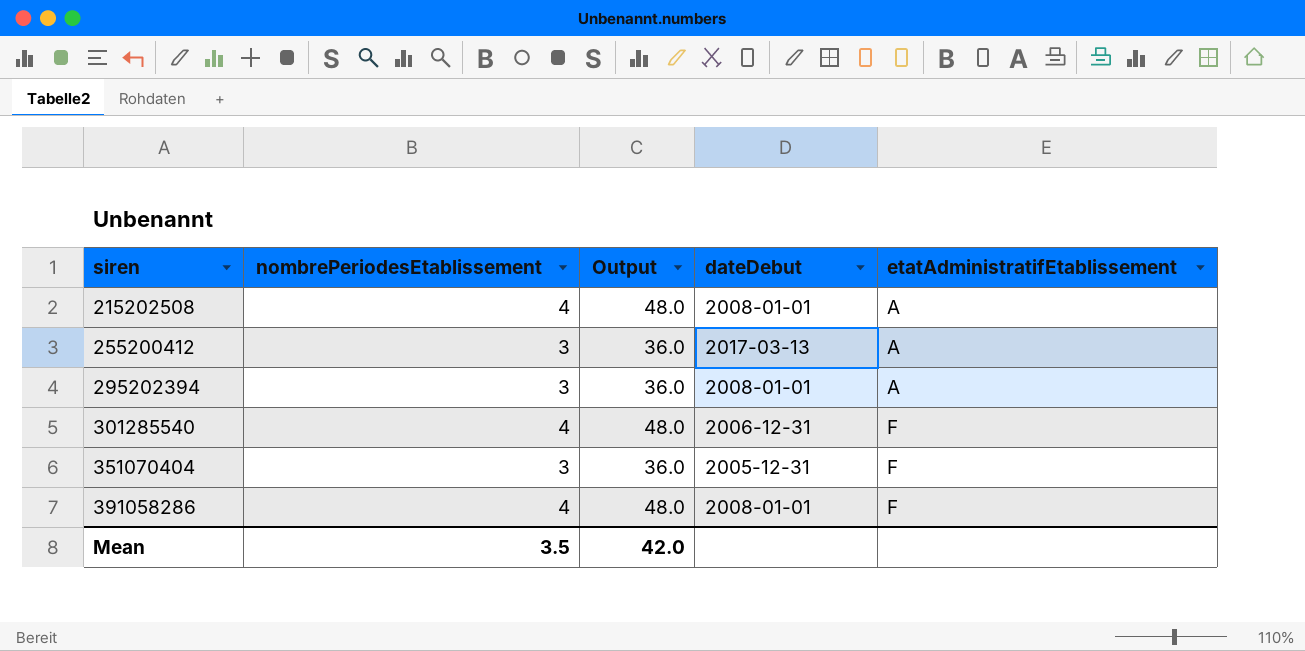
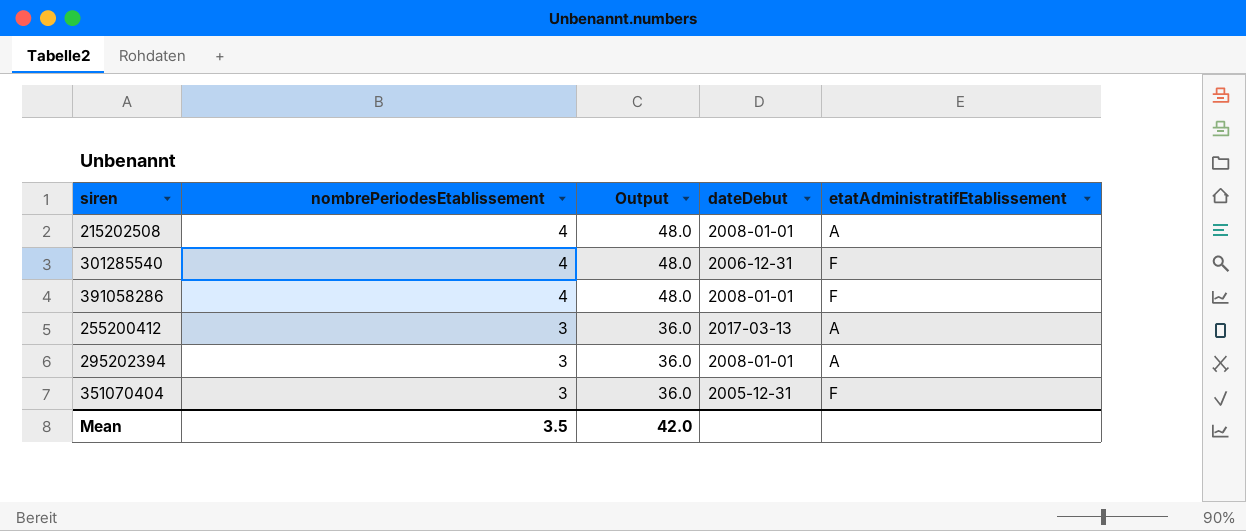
row order: siren ascending -> nombrePeriodesEtablissement descending

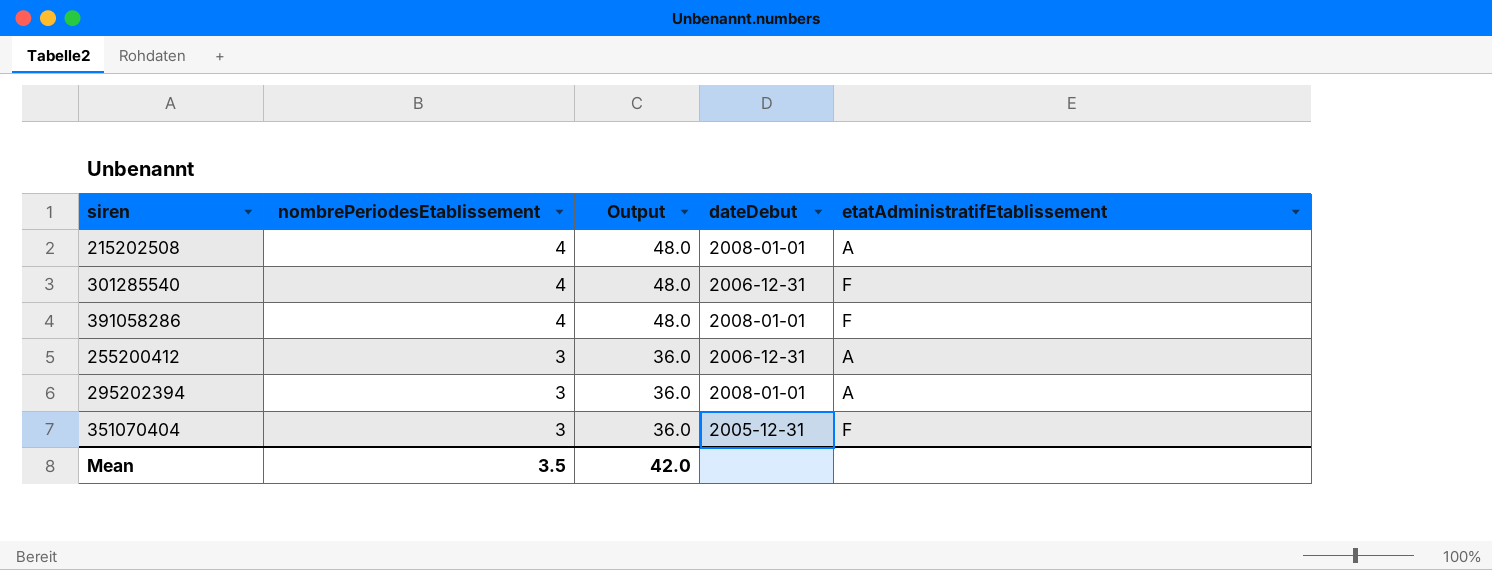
255200412 | dateDebut: 2017-03-13 -> 2006-12-31

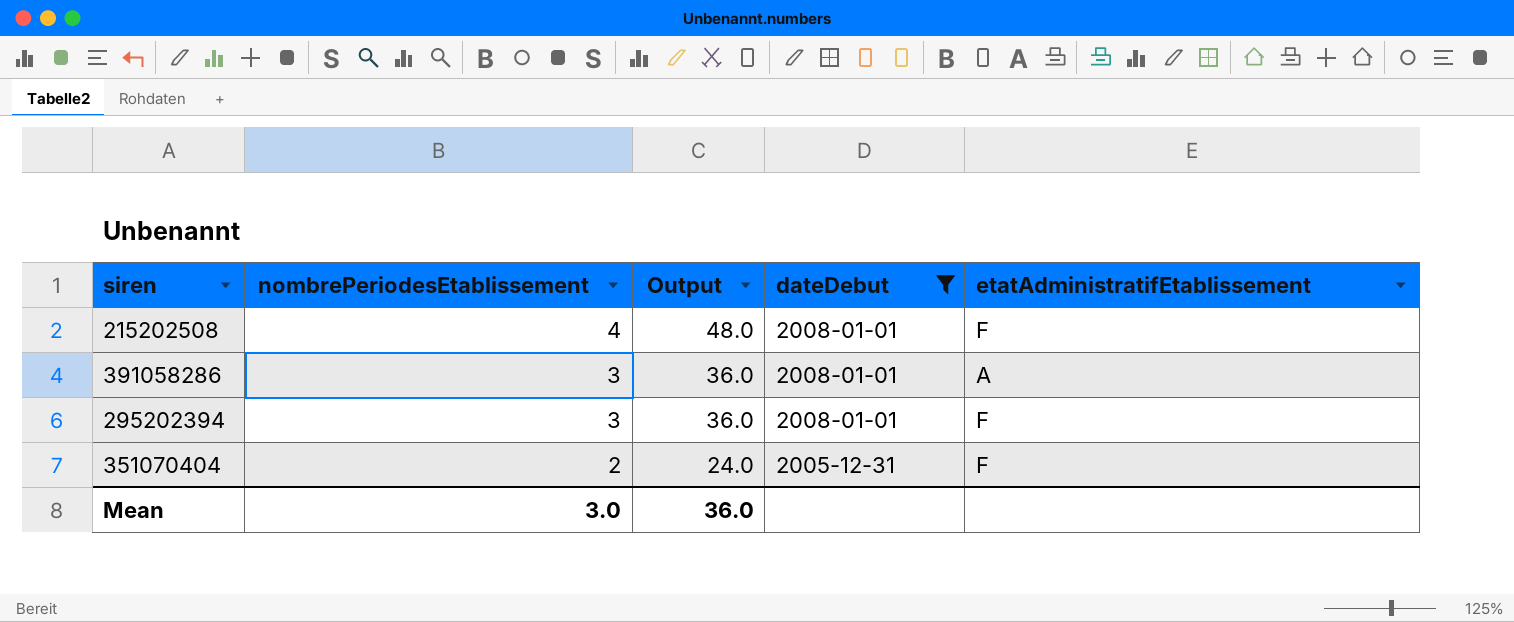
filter: none -> dateDebut != 2006-12-31
215202508 | etatAdministratifEtablissement: A -> F
391058286 | nombrePeriodesEtablissement: 4 -> 3
391058286 | Output: 48.0 -> 36.0
391058286 | etatAdministratifEtablissement: F -> A
295202394 | etatAdministratifEtablissement: A -> F
351070404 | nombrePeriodesEtablissement: 3 -> 2
351070404 | Output: 36.0 -> 24.0
Mean | nombrePeriodesEtablissement: 3.5 -> 3.0
Mean | Output: 42.0 -> 36.0

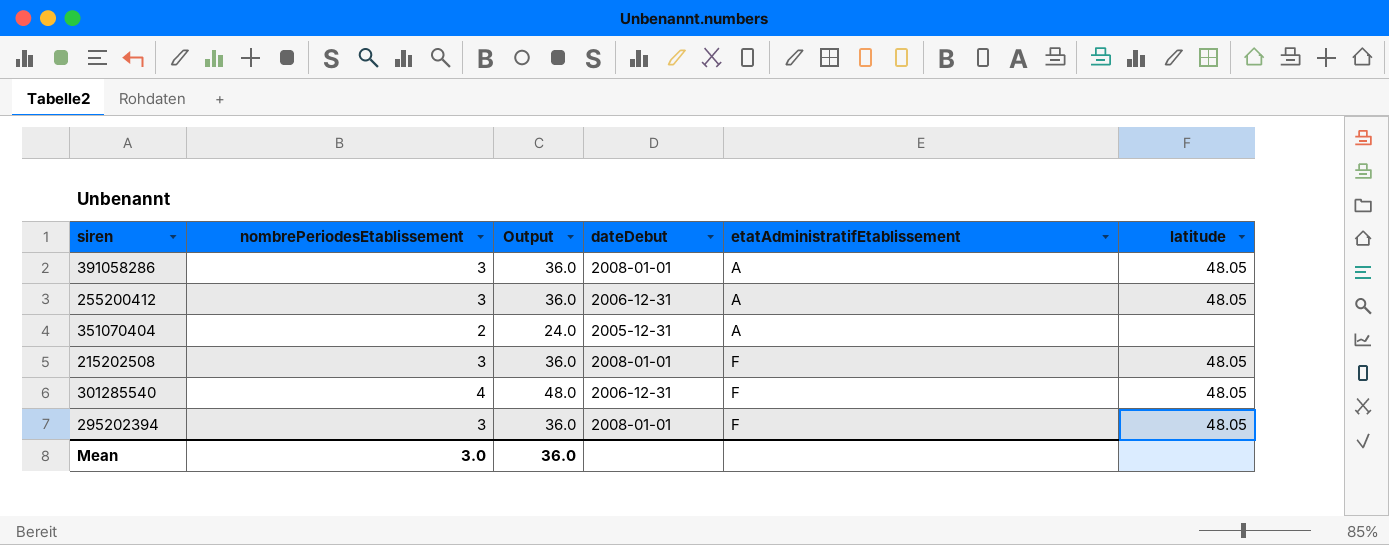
filter: dateDebut != 2006-12-31 -> none
row order: nombrePeriodesEtablissement descending -> etatAdministratifEtablissement ascending
column latitude | position: none -> 6
351070404 | etatAdministratifEtablissement: F -> A
215202508 | nombrePeriodesEtablissement: 4 -> 3
215202508 | Output: 48.0 -> 36.0

